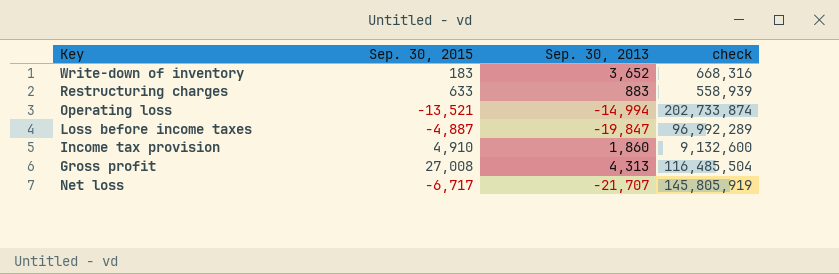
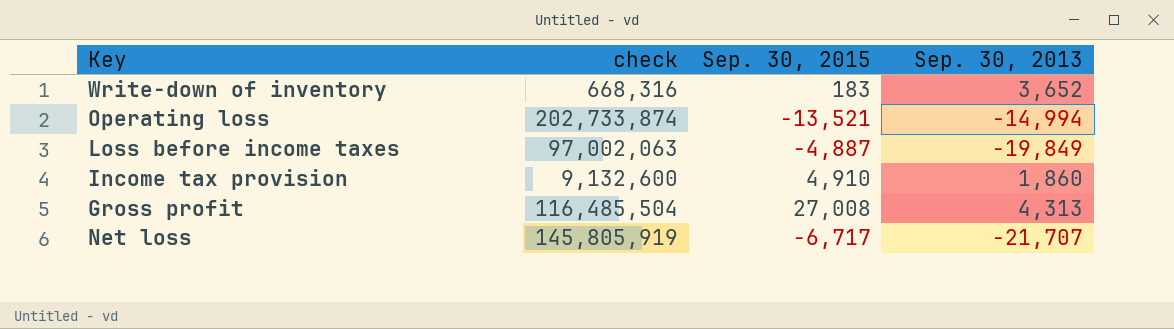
column check | position: 4 -> 2
row Restructuring charges: 633 | 883 | 558,939 -> none
Loss before income taxes | check: 96,992,289 -> 97,002,063
Loss before income taxes | Sep. 30, 2013: -19,847 -> -19,849

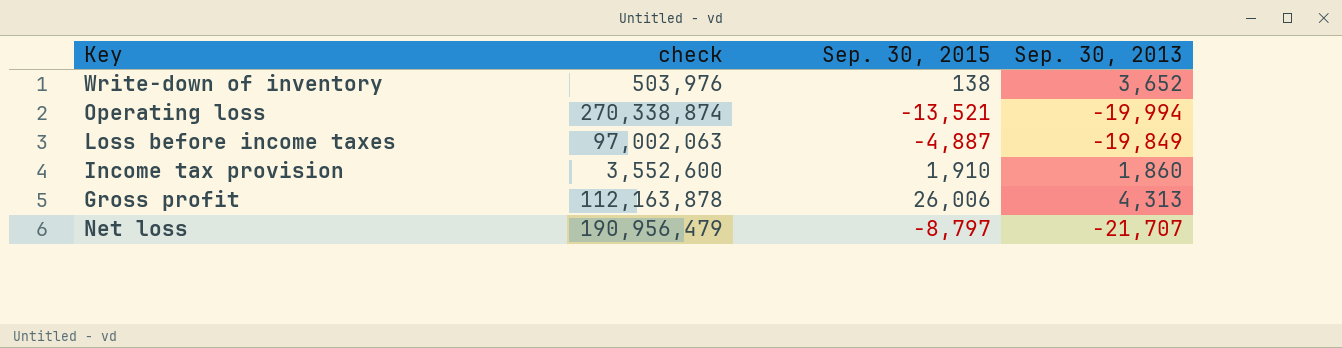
Write-down of inventory | check: 668,316 -> 503,976
Write-down of inventory | Sep. 30, 2015: 183 -> 138
Operating loss | check: 202,733,874 -> 270,338,874
Operating loss | Sep. 30, 2013: -14,994 -> -19,994
Income tax provision | check: 9,132,600 -> 3,552,600
Income tax provision | Sep. 30, 2015: 4,910 -> 1,910
Gross profit | check: 116,485,504 -> 112,163,878
Gross profit | Sep. 30, 2015: 27,008 -> 26,006
Net loss | check: 145,805,919 -> 190,956,479
Net loss | Sep. 30, 2015: -6,717 -> -8,797

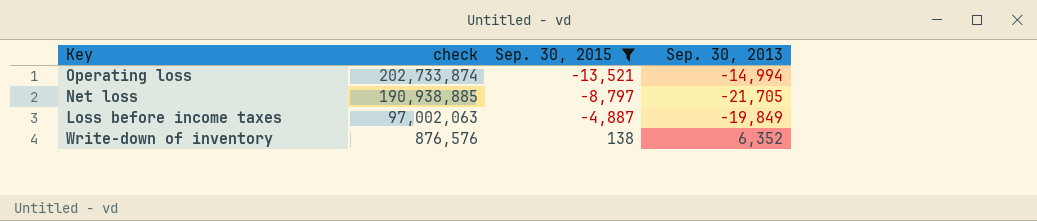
filter: none -> Sep. 30, 2015 <= 138
row order: none -> check descending
Operating loss | check: 270,338,874 -> 202,733,874
Operating loss | Sep. 30, 2013: -19,994 -> -14,994
Net loss | check: 190,956,479 -> 190,938,885
Net loss | Sep. 30, 2013: -21,707 -> -21,705
Write-down of inventory | check: 503,976 -> 876,576
Write-down of inventory | Sep. 30, 2013: 3,652 -> 6,352

